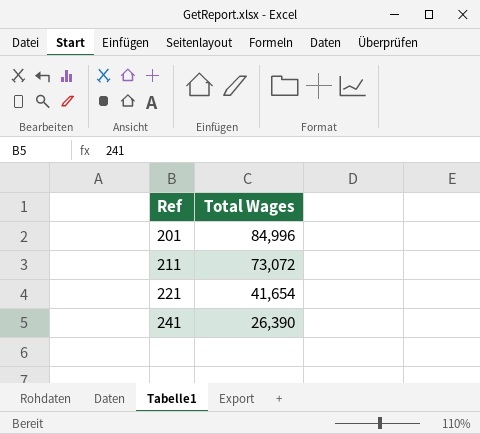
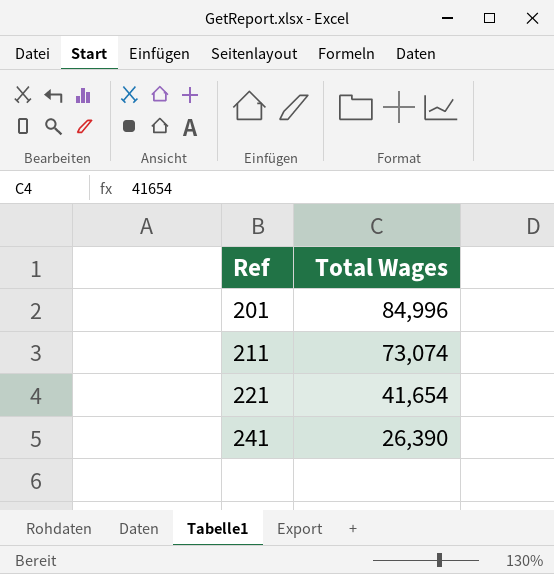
211 | Total Wages: 73,072 -> 73,074

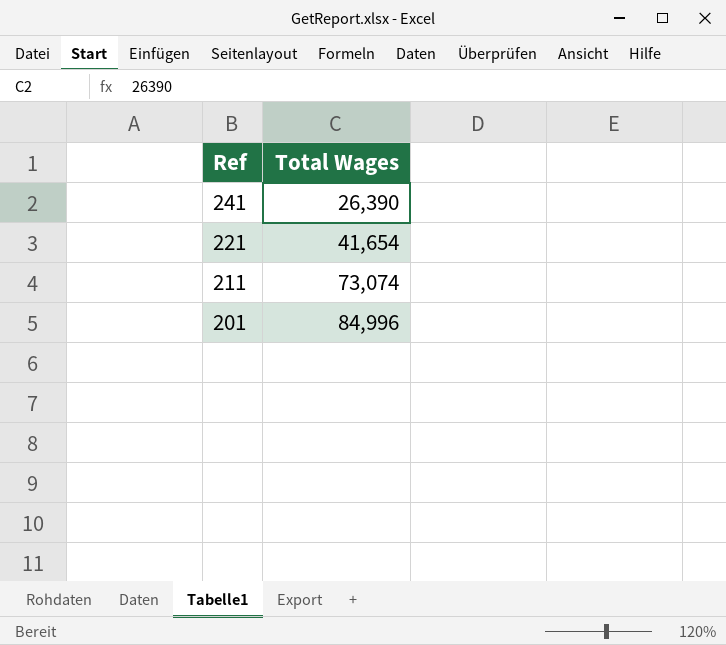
row order: Ref ascending -> Ref descending

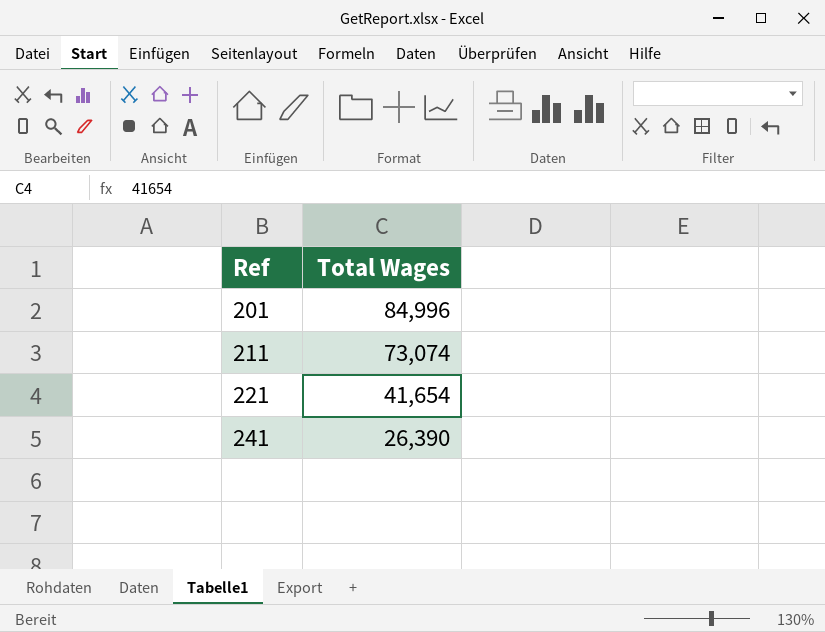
row order: Ref descending -> Ref ascending

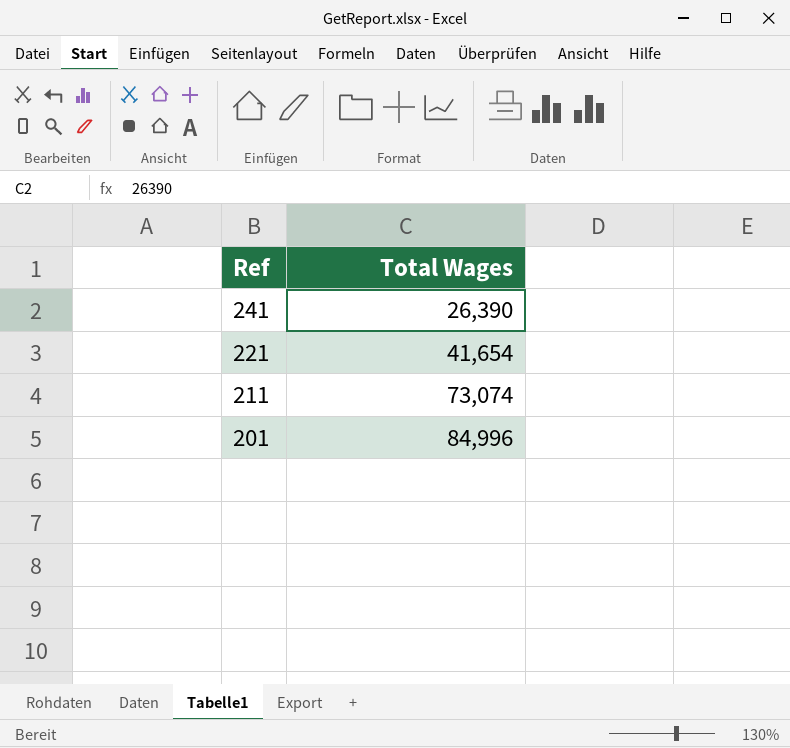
row order: Ref ascending -> Ref descending

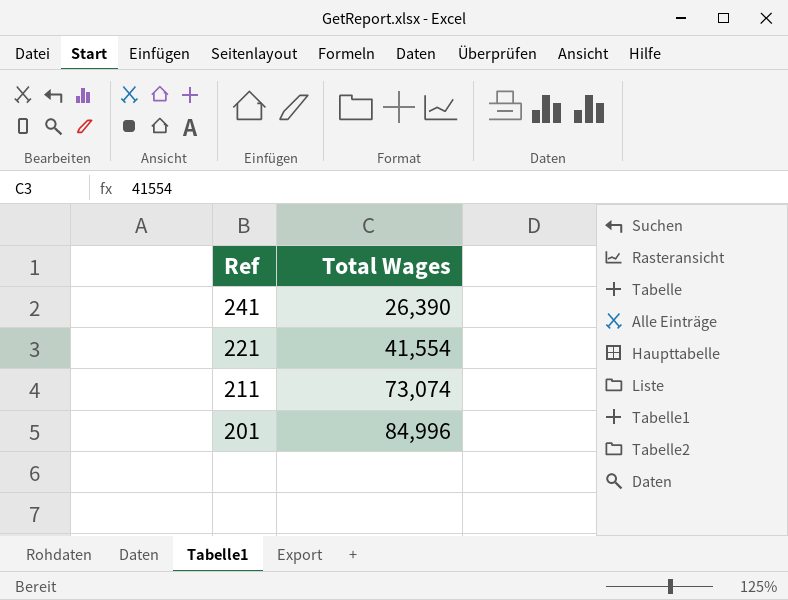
221 | Total Wages: 41,654 -> 41,554

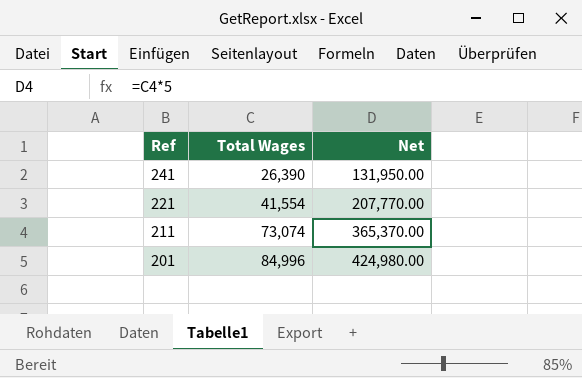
column Net | formula: none -> [Total Wages] * 5

